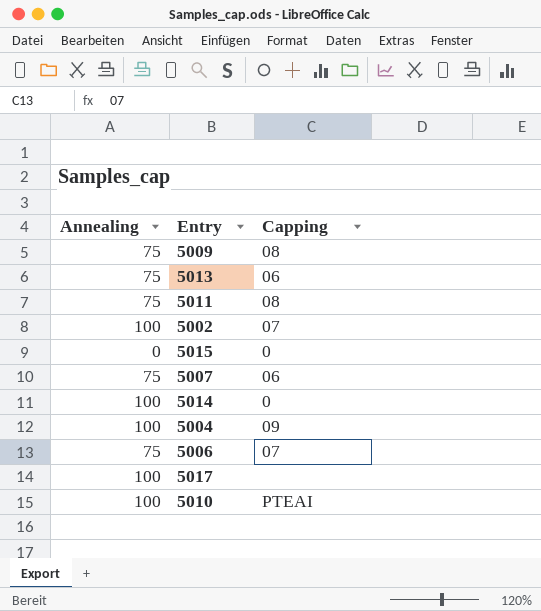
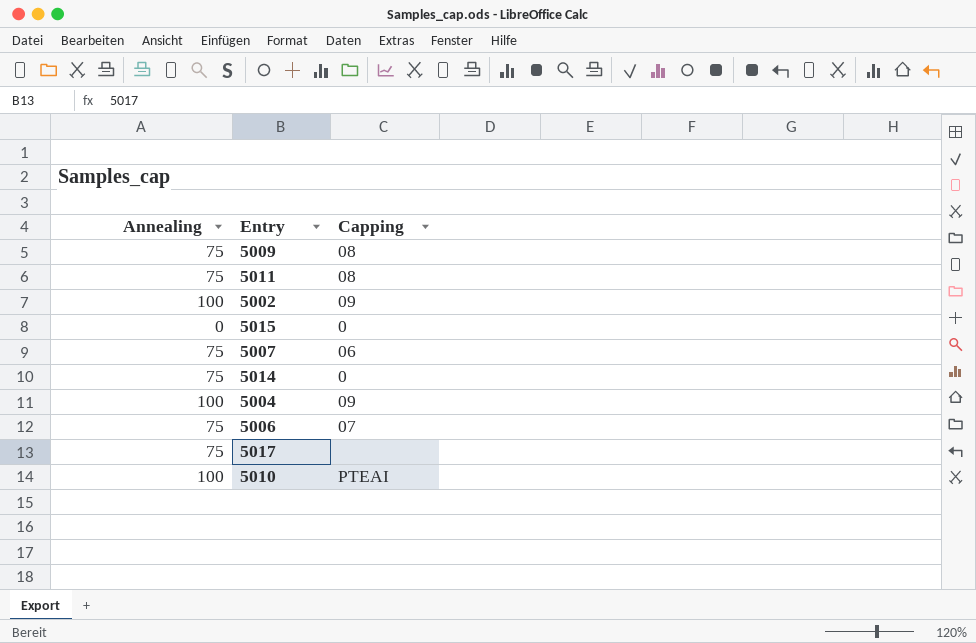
row 5013: 75 | 06 -> none
5002 | Capping: 07 -> 09
5014 | Annealing: 100 -> 75
5017 | Annealing: 100 -> 75

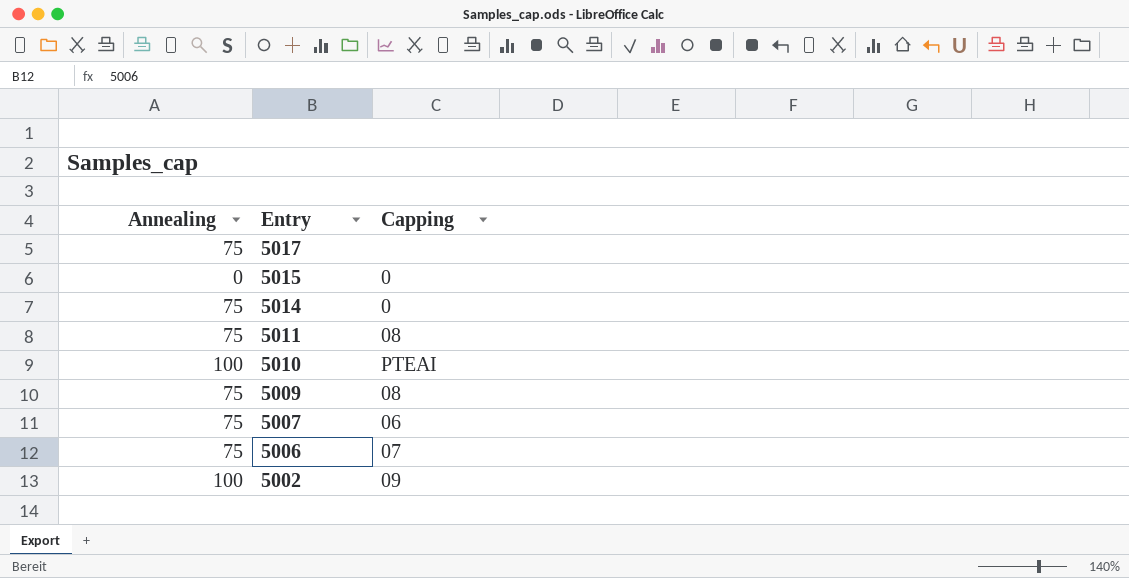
row order: none -> Entry descending
row 5004: 100 | 09 -> none

